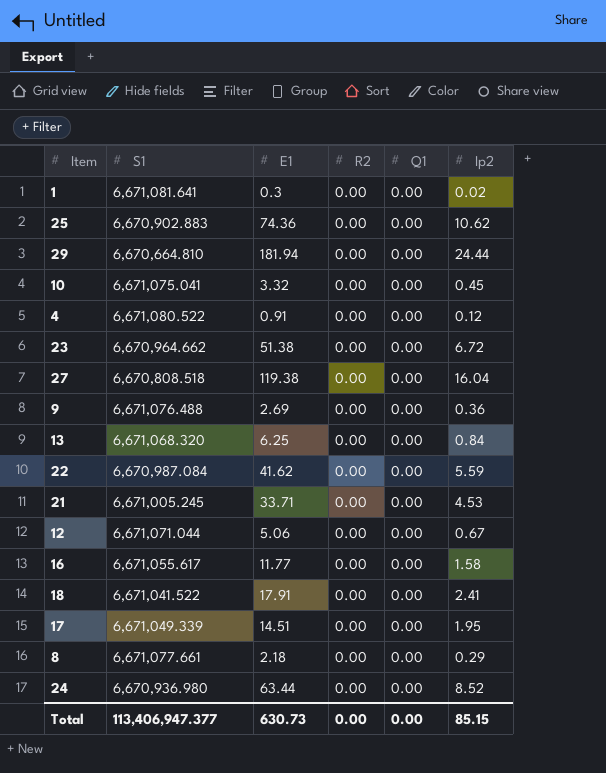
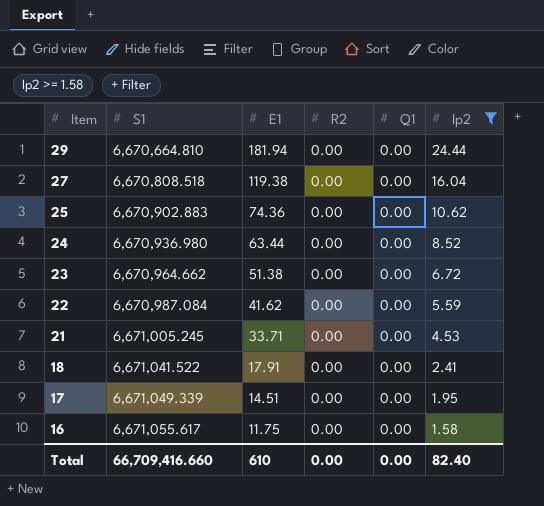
filter: none -> Ip2 >= 1.58
row order: none -> Item descending
16 | E1: 11.77 -> 11.75
Total | S1: 113,406,947.377 -> 66,709,416.660
Total | E1: 630.73 -> 610
Total | Ip2: 85.15 -> 82.40

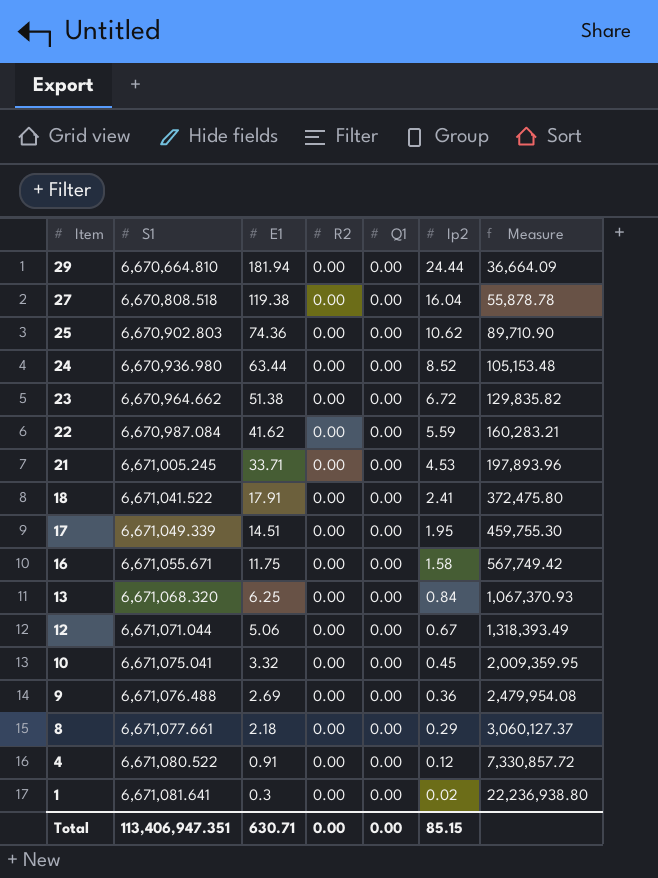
filter: Ip2 >= 1.58 -> none
column Measure | formula: none -> [S1] / [E1]
25 | S1: 6,670,902.883 -> 6,670,902.803
16 | S1: 6,671,055.617 -> 6,671,055.671
Total | S1: 66,709,416.660 -> 113,406,947.351
Total | E1: 610 -> 630.71
Total | Ip2: 82.40 -> 85.15

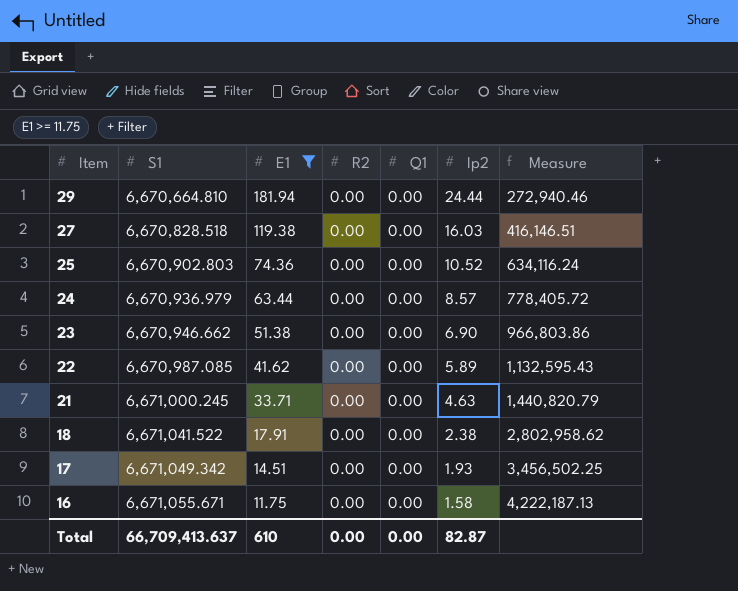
filter: none -> E1 >= 11.75
column Measure | formula: [S1] / [E1] -> [S1] / [Ip2]
27 | S1: 6,670,808.518 -> 6,670,828.518
27 | Ip2: 16.04 -> 16.03
25 | Ip2: 10.62 -> 10.52
24 | S1: 6,670,936.980 -> 6,670,936.979
24 | Ip2: 8.52 -> 8.57
23 | S1: 6,670,964.662 -> 6,670,946.662
23 | Ip2: 6.72 -> 6.90
22 | S1: 6,670,987.084 -> 6,670,987.085
22 | Ip2: 5.59 -> 5.89
21 | S1: 6,671,005.245 -> 6,671,000.245
21 | Ip2: 4.53 -> 4.63
18 | Ip2: 2.41 -> 2.38
17 | S1: 6,671,049.339 -> 6,671,049.342
17 | Ip2: 1.95 -> 1.93
Total | S1: 113,406,947.351 -> 66,709,413.637
Total | E1: 630.71 -> 610
Total | Ip2: 85.15 -> 82.87

